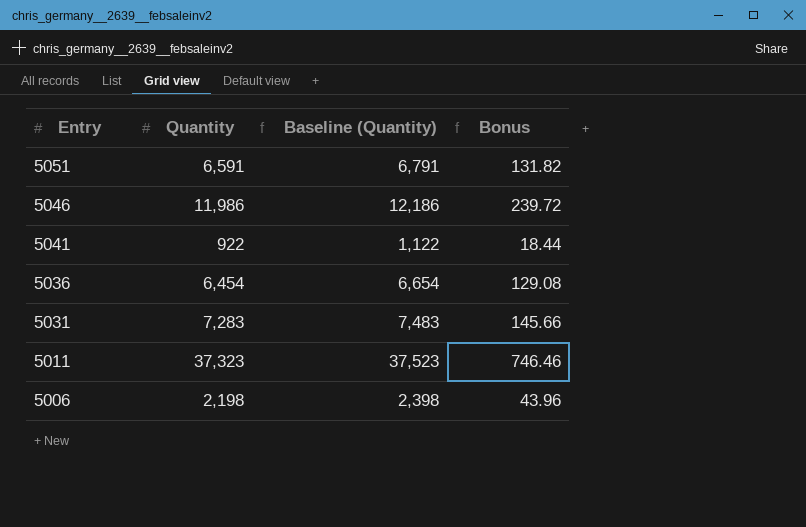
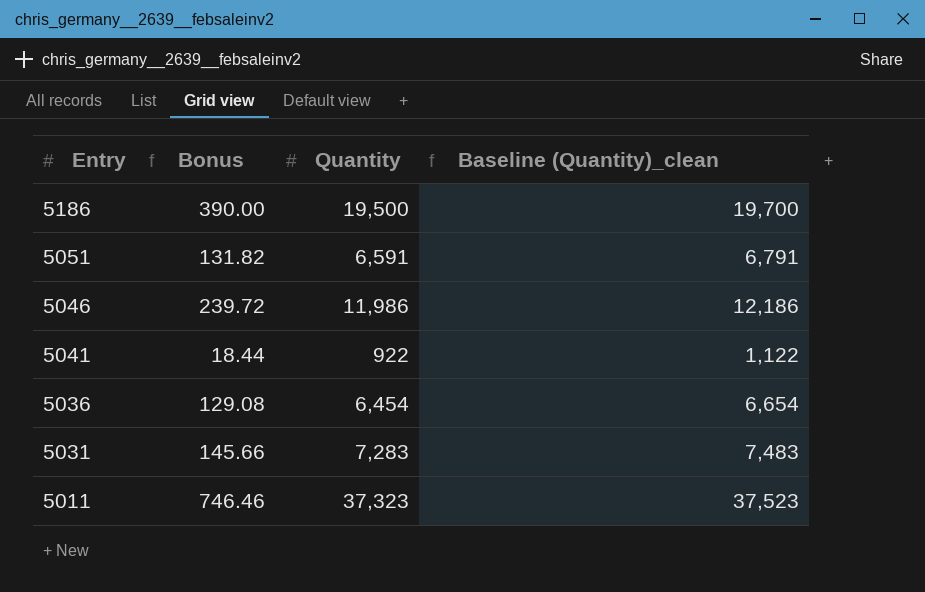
column Bonus | position: 4 -> 2
column name: Baseline (Quantity) -> Baseline (Quantity)_clean
row 5006: 2,198 | 2,398 | 43.96 -> none
row 5186: none -> 390.00 | 19,500 | 19,700

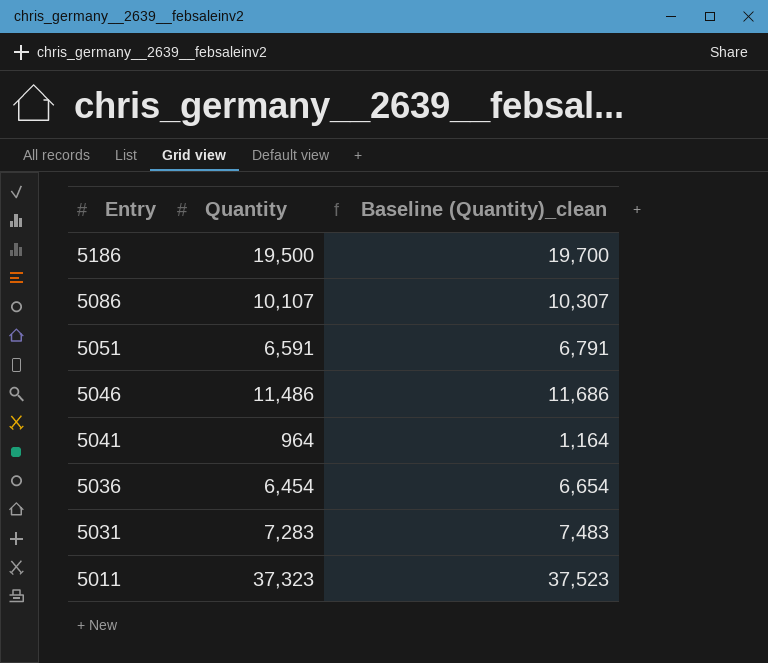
column Bonus | formula: [Quantity] * 0.02 -> none
row 5086: none -> 10,107 | 10,307
5046 | Quantity: 11,986 -> 11,486
5046 | Baseline (Quantity)_clean: 12,186 -> 11,686
5041 | Quantity: 922 -> 964
5041 | Baseline (Quantity)_clean: 1,122 -> 1,164

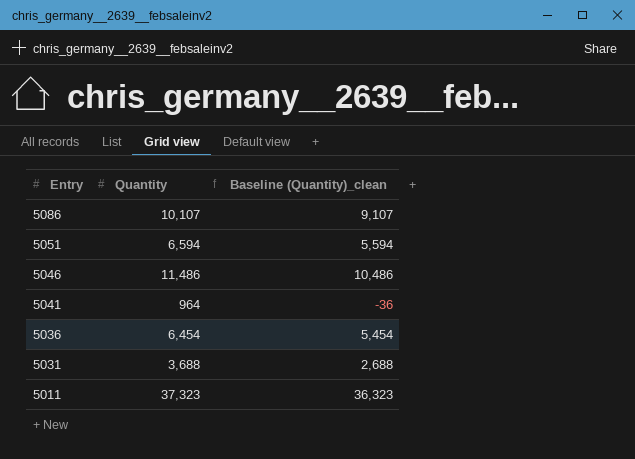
column Baseline (Quantity)_clean | formula: [Quantity] + 200 -> [Quantity] - 1000
row 5186: 19,500 | 19,700 -> none
5051 | Quantity: 6,591 -> 6,594
5031 | Quantity: 7,283 -> 3,688

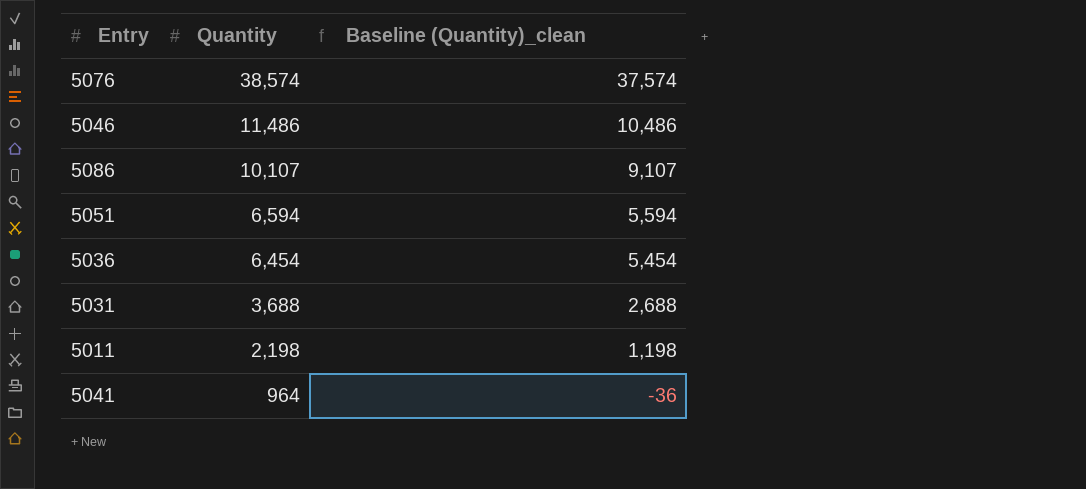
row order: Entry descending -> Quantity descending
row 5076: none -> 38,574 | 37,574
5011 | Quantity: 37,323 -> 2,198
5011 | Baseline (Quantity)_clean: 36,323 -> 1,198

